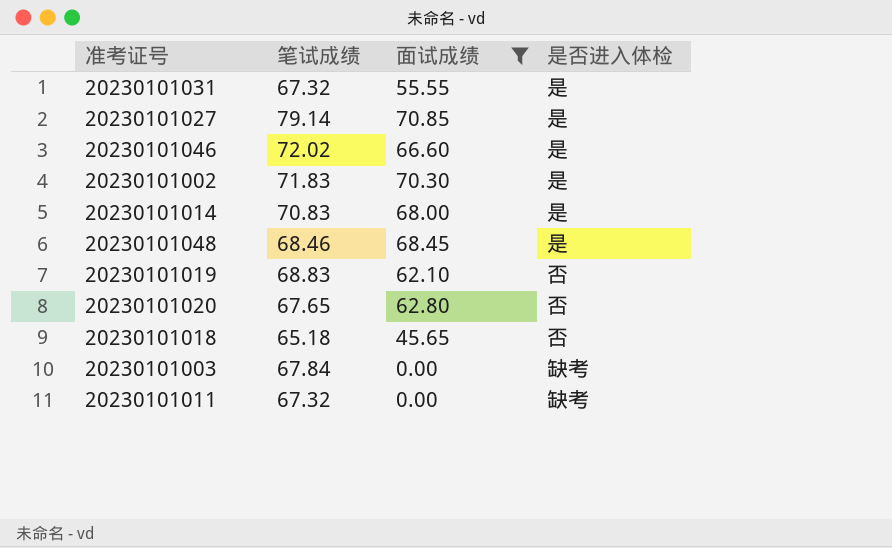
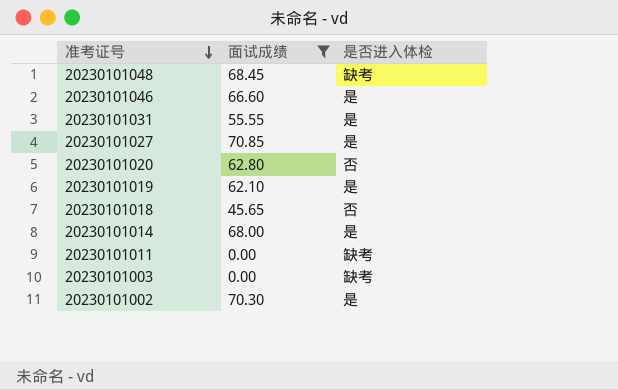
row order: none -> 准考证号 descending
column 笔试成绩 | position: 2 -> none
20230101048 | 是否进入体检: 是 -> 缺考
20230101019 | 是否进入体检: 否 -> 是

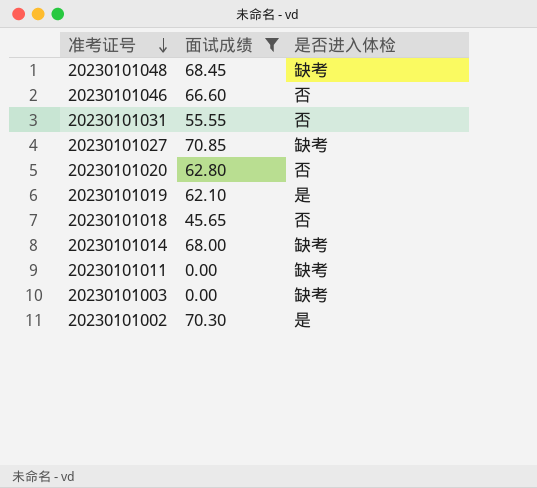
20230101046 | 是否进入体检: 是 -> 否
20230101031 | 是否进入体检: 是 -> 否
20230101027 | 是否进入体检: 是 -> 缺考
20230101014 | 是否进入体检: 是 -> 缺考

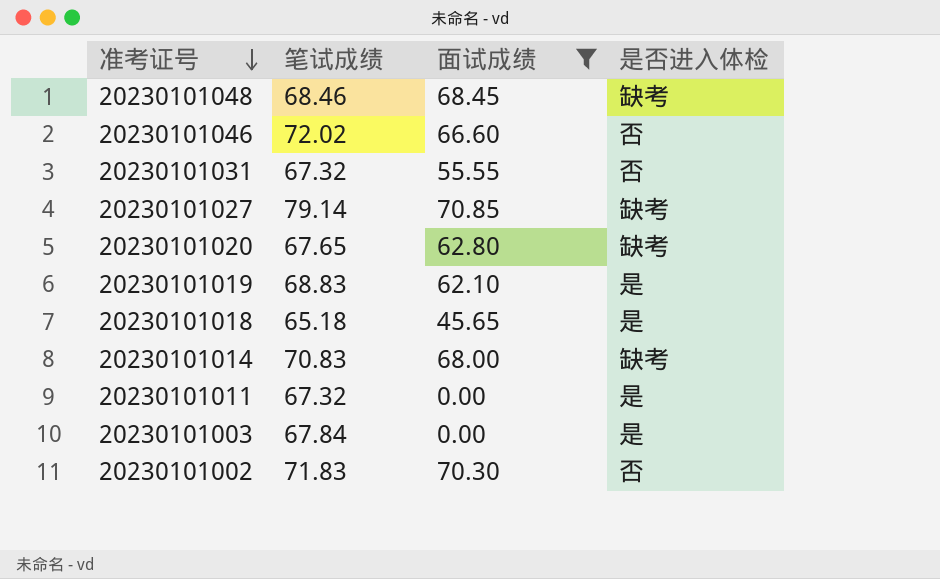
column 笔试成绩 | position: none -> 2
20230101020 | 是否进入体检: 否 -> 缺考
20230101018 | 是否进入体检: 否 -> 是
20230101011 | 是否进入体检: 缺考 -> 是
20230101003 | 是否进入体检: 缺考 -> 是
20230101002 | 是否进入体检: 是 -> 否

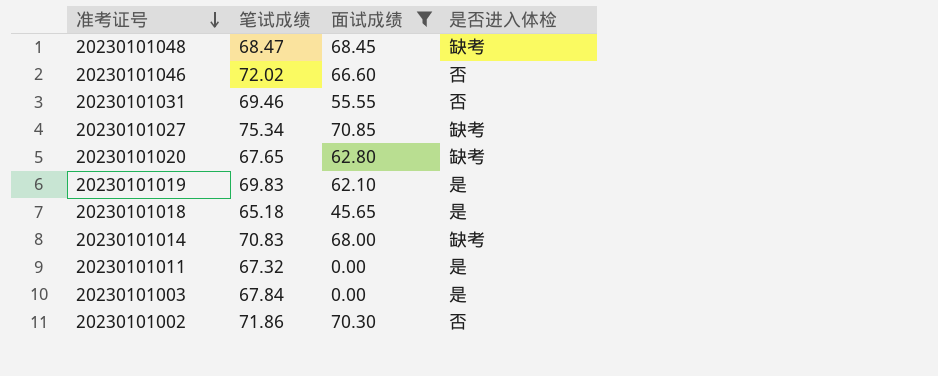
20230101048 | 笔试成绩: 68.46 -> 68.47
20230101031 | 笔试成绩: 67.32 -> 69.46
20230101027 | 笔试成绩: 79.14 -> 75.34
20230101019 | 笔试成绩: 68.83 -> 69.83
20230101002 | 笔试成绩: 71.83 -> 71.86

